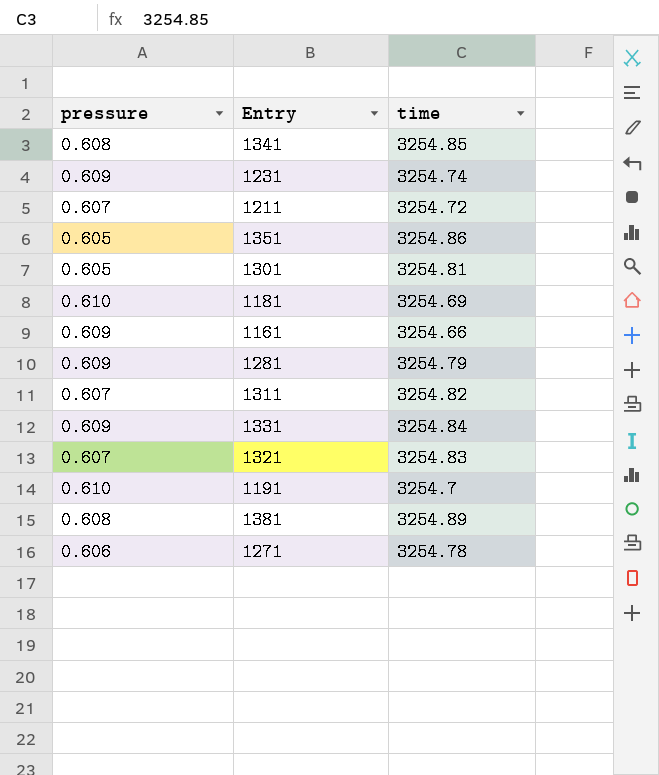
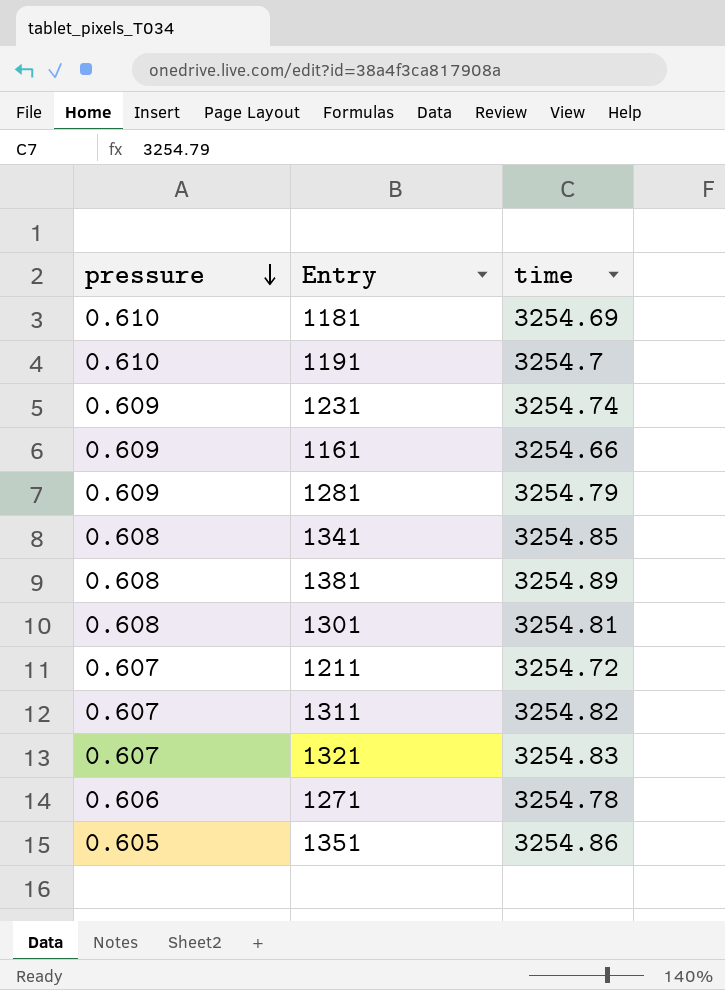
row order: none -> pressure descending
row 1331: 0.609 | 3254.84 -> none
1301 | pressure: 0.605 -> 0.608

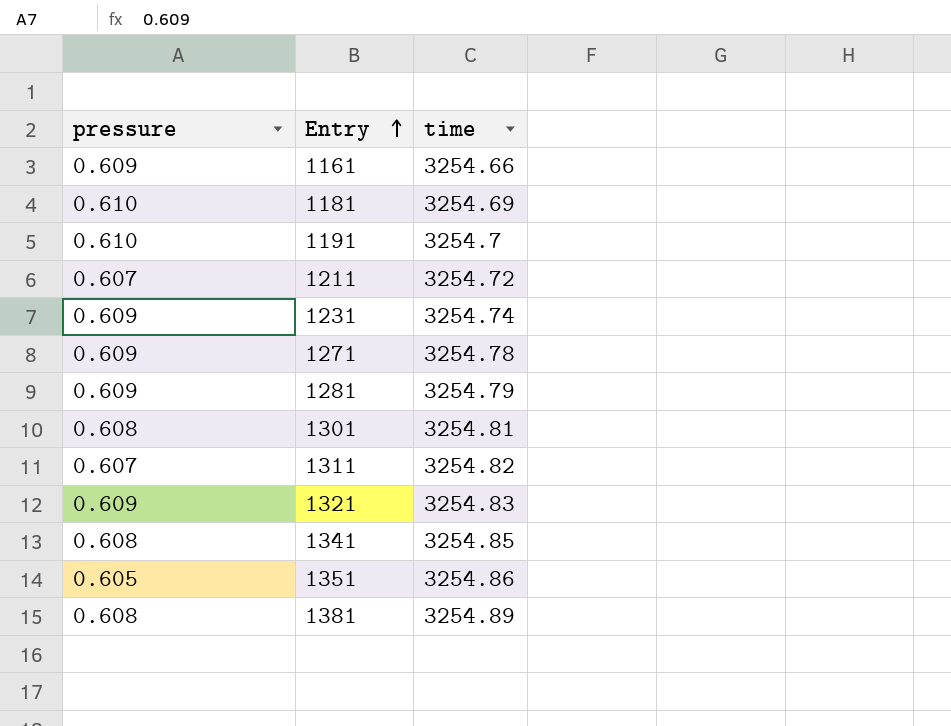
row order: pressure descending -> Entry ascending
1271 | pressure: 0.606 -> 0.609
1321 | pressure: 0.607 -> 0.609

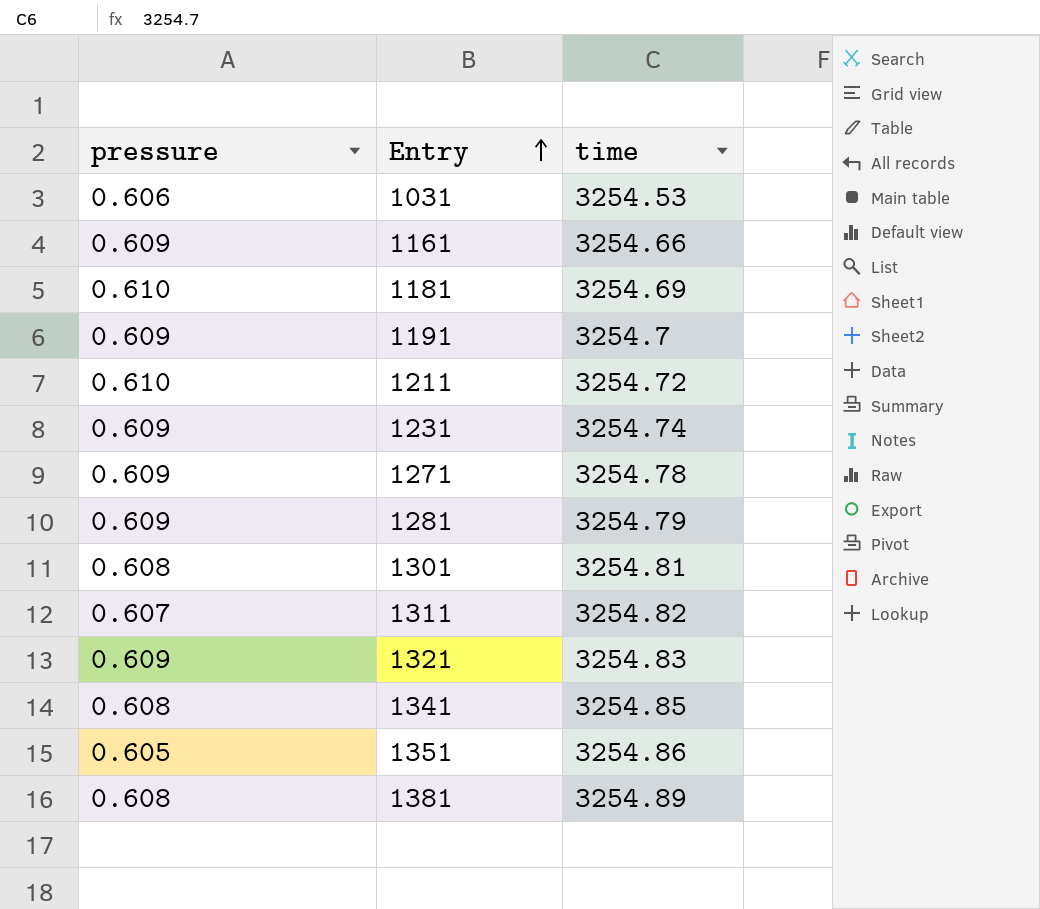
row 1031: none -> 0.606 | 3254.53
1191 | pressure: 0.610 -> 0.609
1211 | pressure: 0.607 -> 0.610

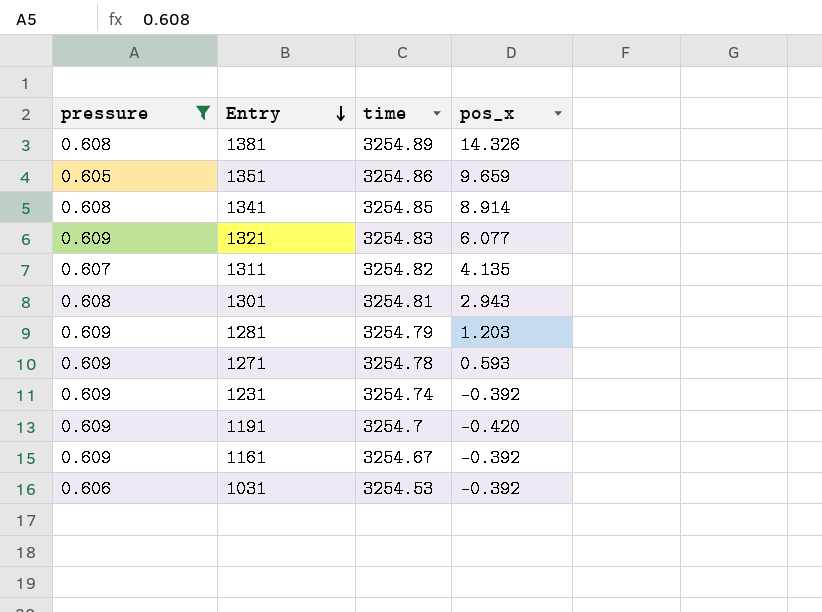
filter: none -> pressure != 0.610
row order: Entry ascending -> Entry descending
column pos_x | position: none -> 4
1161 | time: 3254.66 -> 3254.67

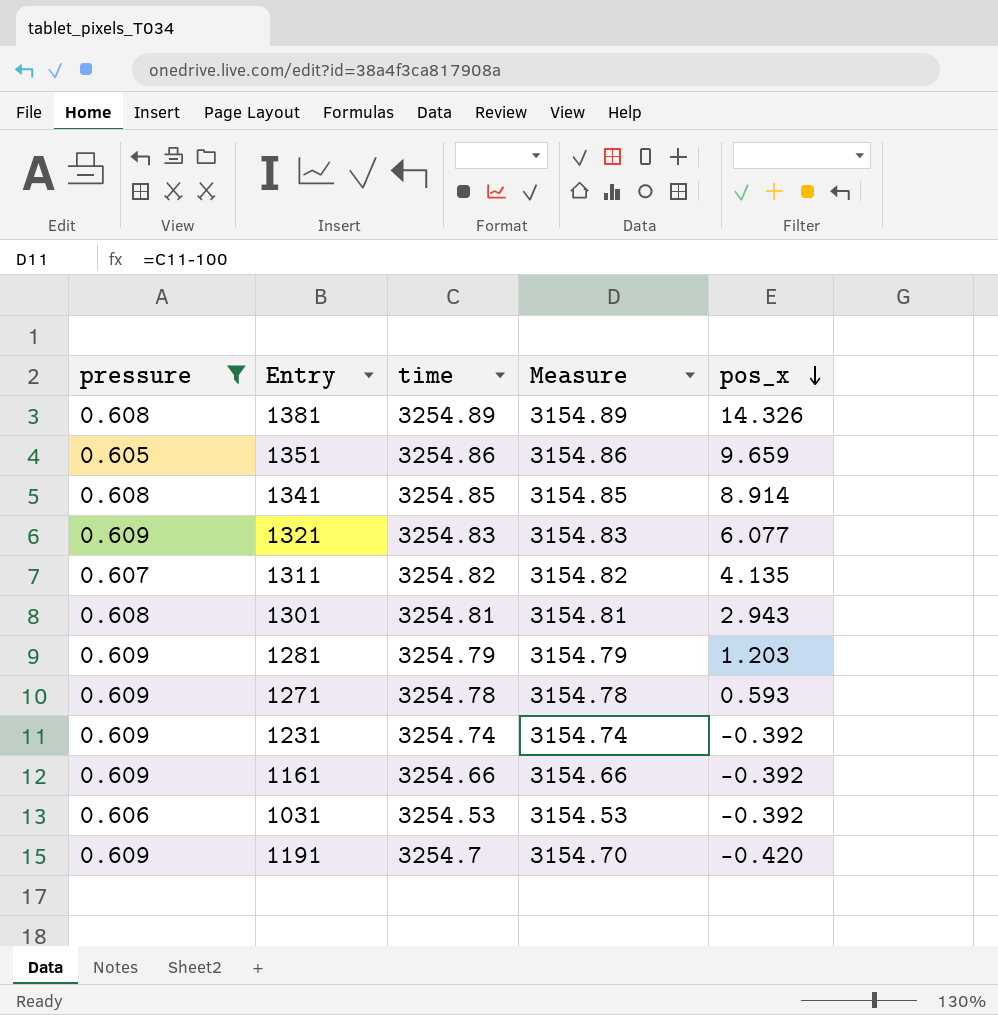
row order: Entry descending -> pos_x descending
column Measure | formula: none -> [time] - 100
1161 | time: 3254.67 -> 3254.66

